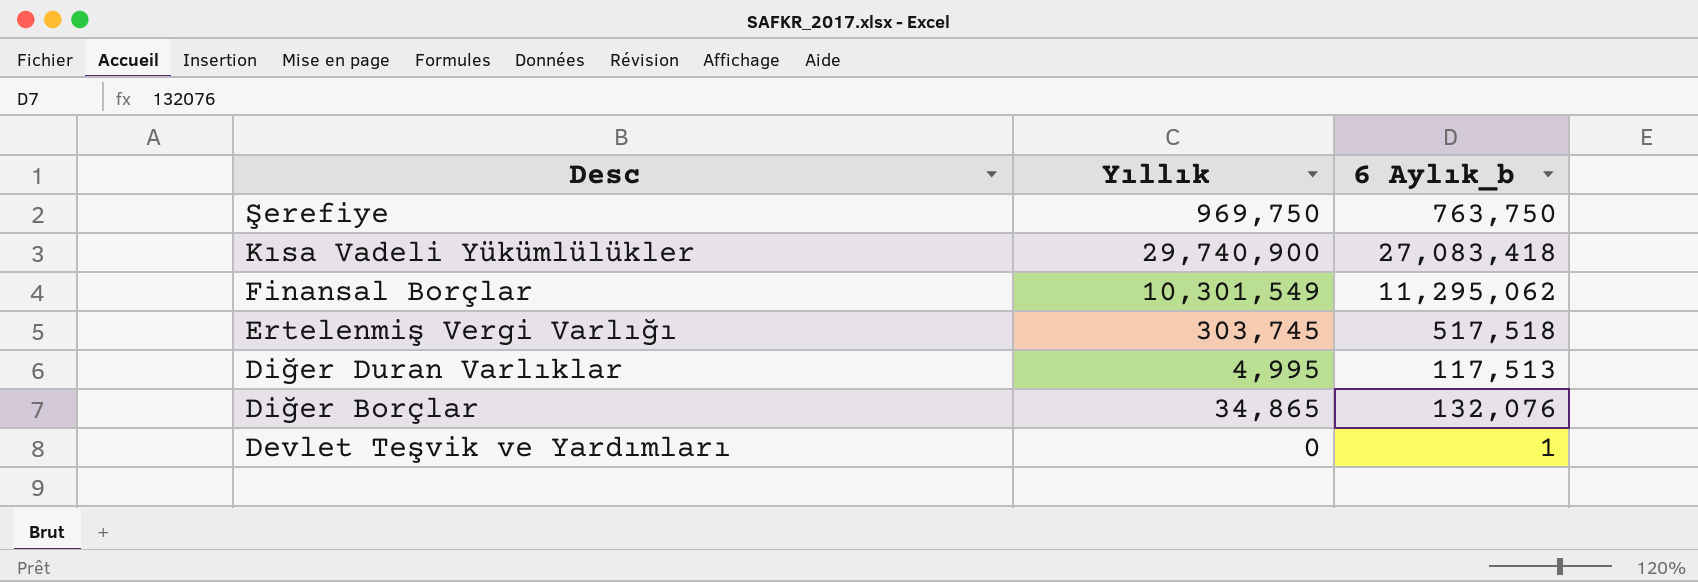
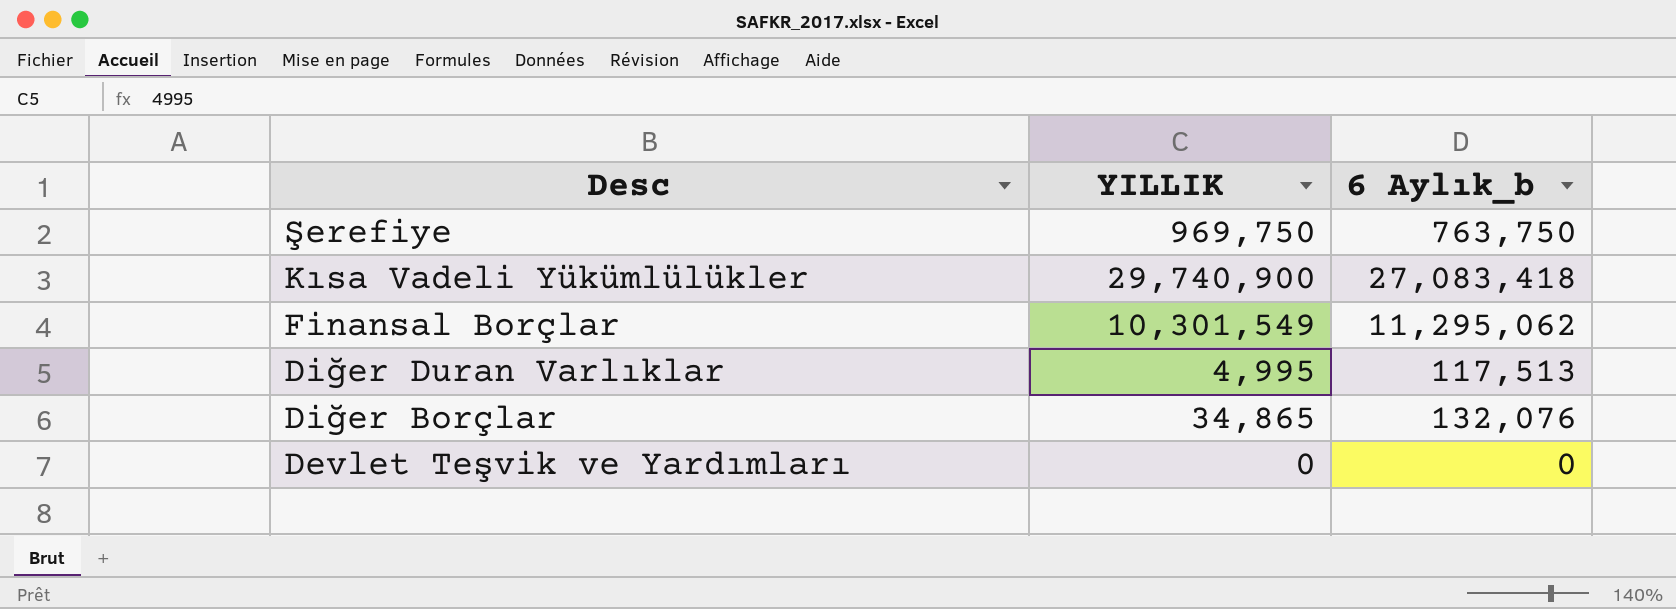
column name: Yıllık -> YILLIK
row Ertelenmiş Vergi Varlığı: 303,745 | 517,518 -> none
Devlet Teşvik ve Yardımları | 6 Aylık_b: 1 -> 0

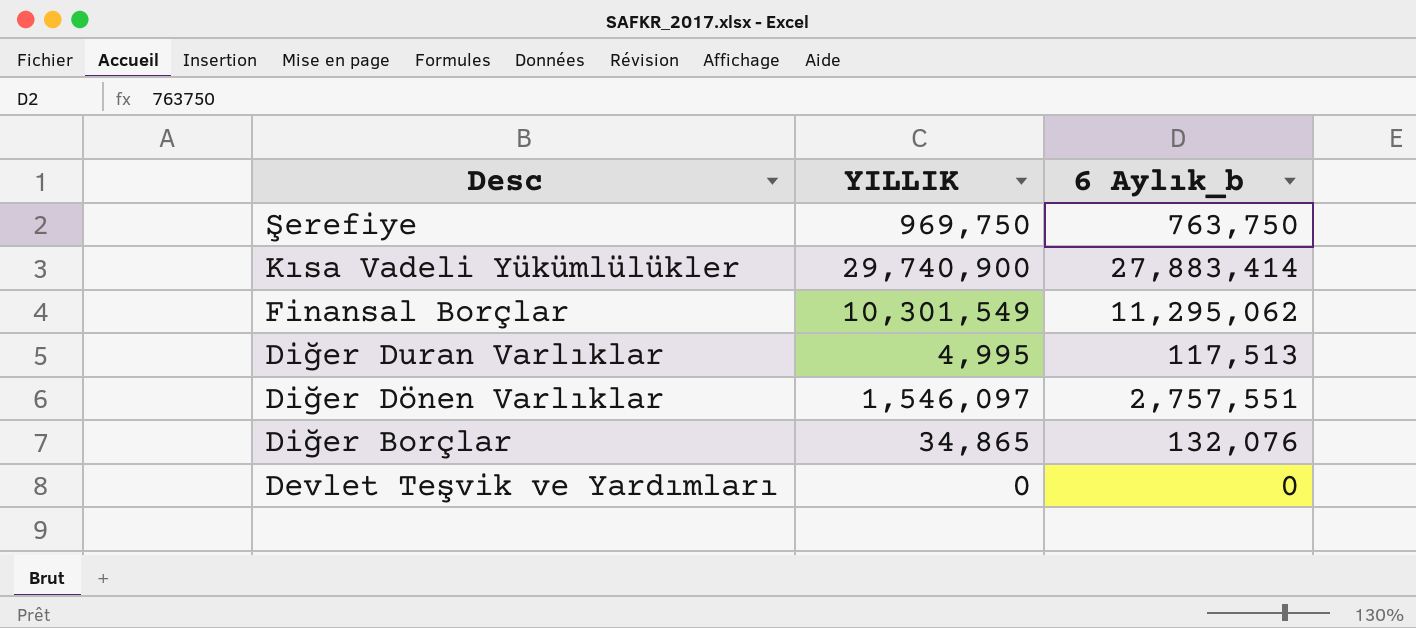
Kısa Vadeli Yükümlülükler | 6 Aylık_b: 27,083,418 -> 27,883,414
row Diğer Dönen Varlıklar: none -> 1,546,097 | 2,757,551

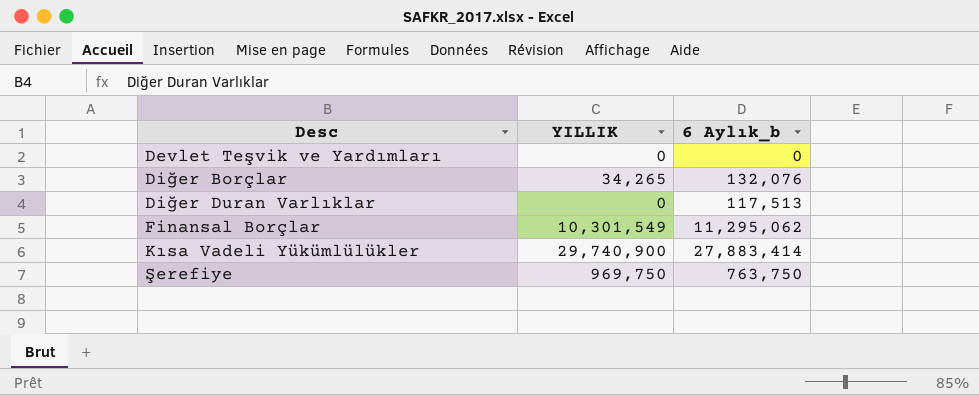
row order: Desc descending -> Desc ascending
row Diğer Dönen Varlıklar: 1,546,097 | 2,757,551 -> none
Diğer Borçlar | YILLIK: 34,865 -> 34,265
Diğer Duran Varlıklar | YILLIK: 4,995 -> 0

